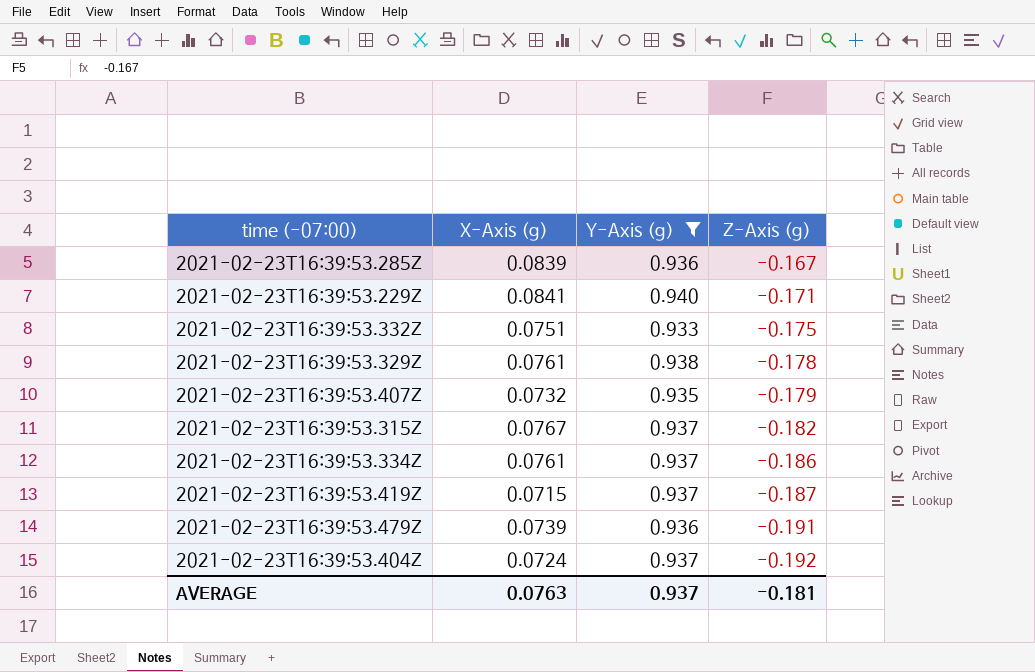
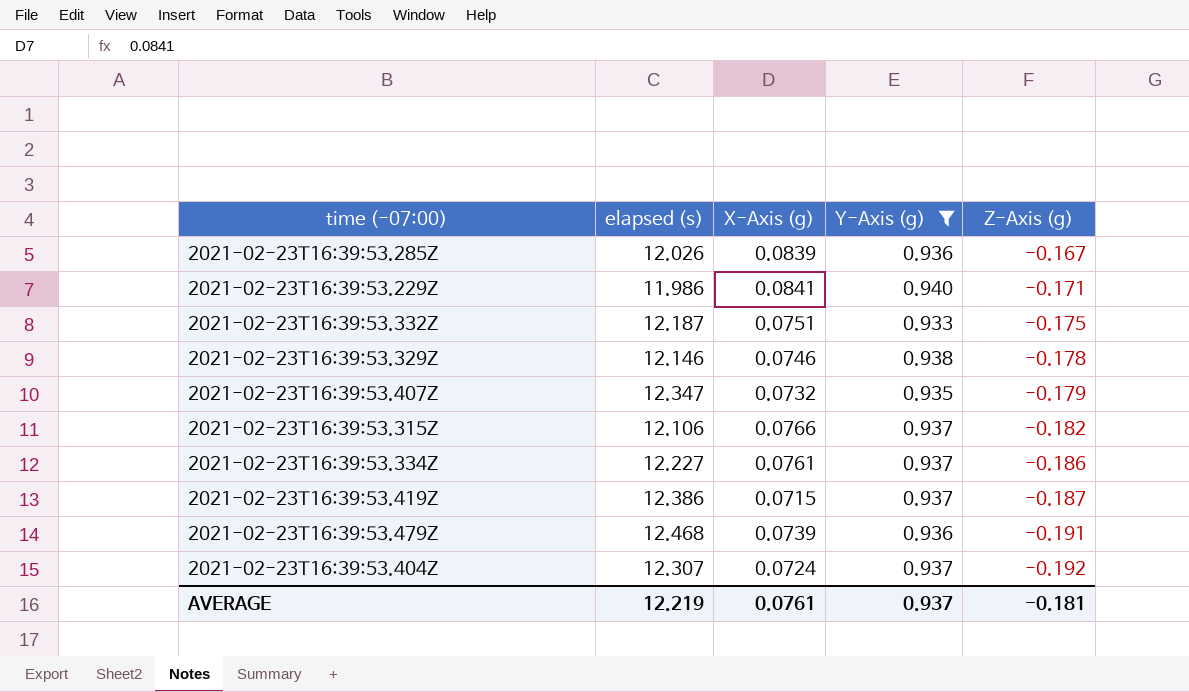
column elapsed (s) | position: none -> 2
2021-02-23T16:39:53.329Z | X-Axis (g): 0.0761 -> 0.0746
2021-02-23T16:39:53.315Z | X-Axis (g): 0.0767 -> 0.0766
AVERAGE | X-Axis (g): 0.0763 -> 0.0761

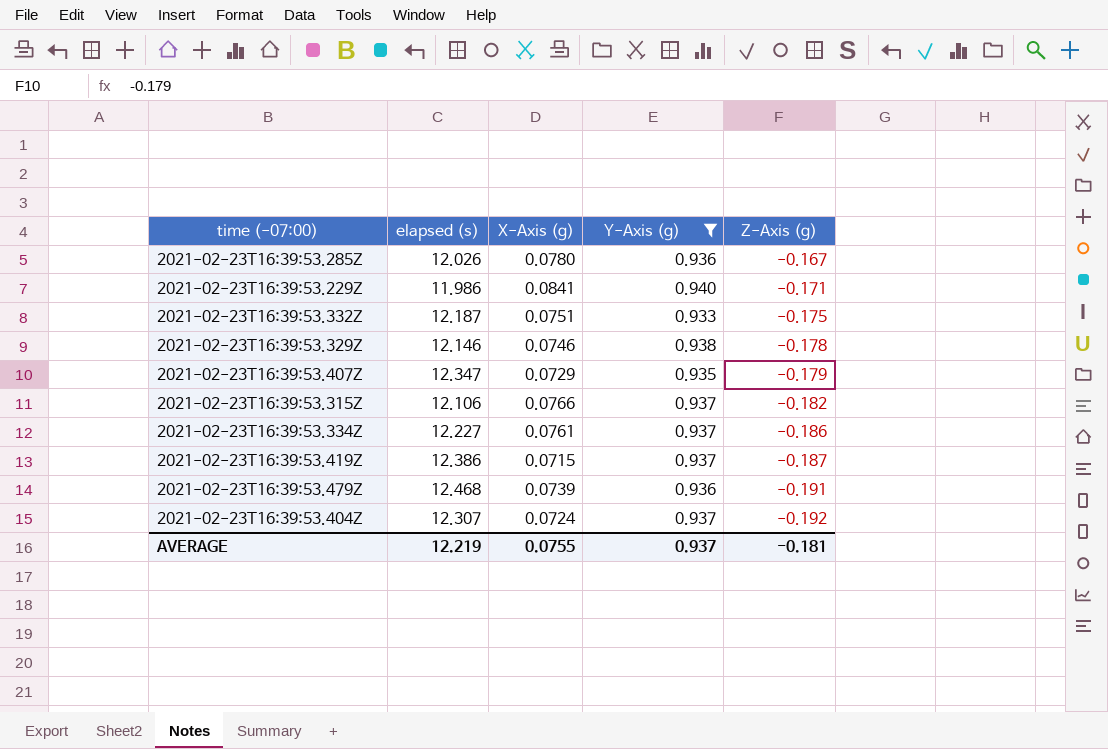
2021-02-23T16:39:53.285Z | X-Axis (g): 0.0839 -> 0.0780
2021-02-23T16:39:53.407Z | X-Axis (g): 0.0732 -> 0.0729
AVERAGE | X-Axis (g): 0.0761 -> 0.0755

